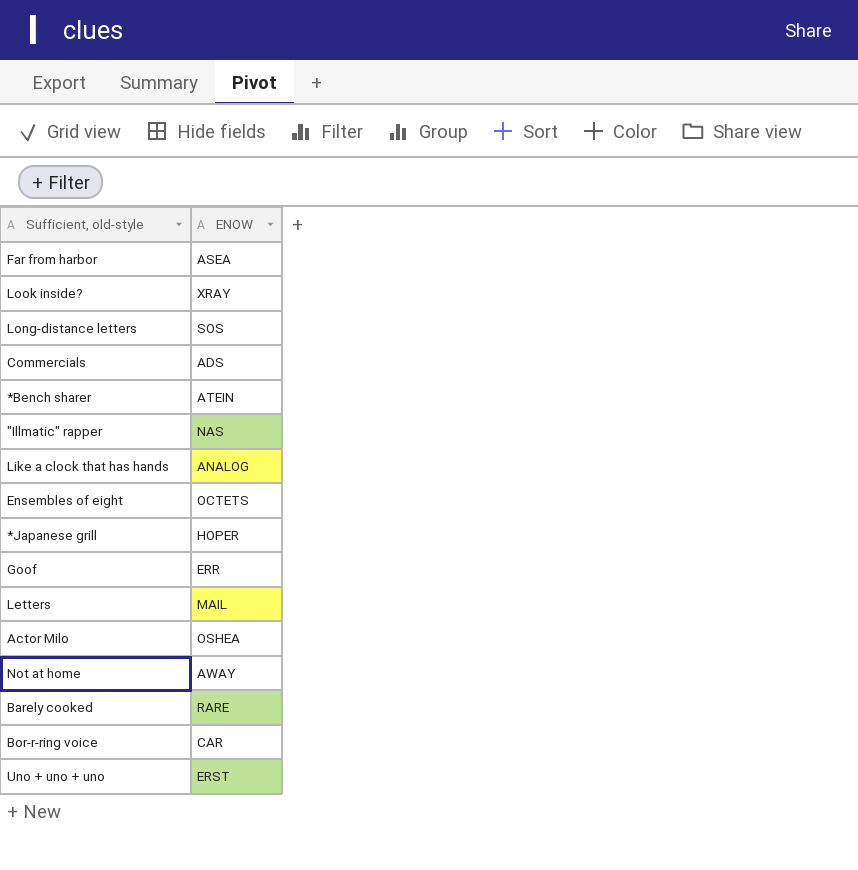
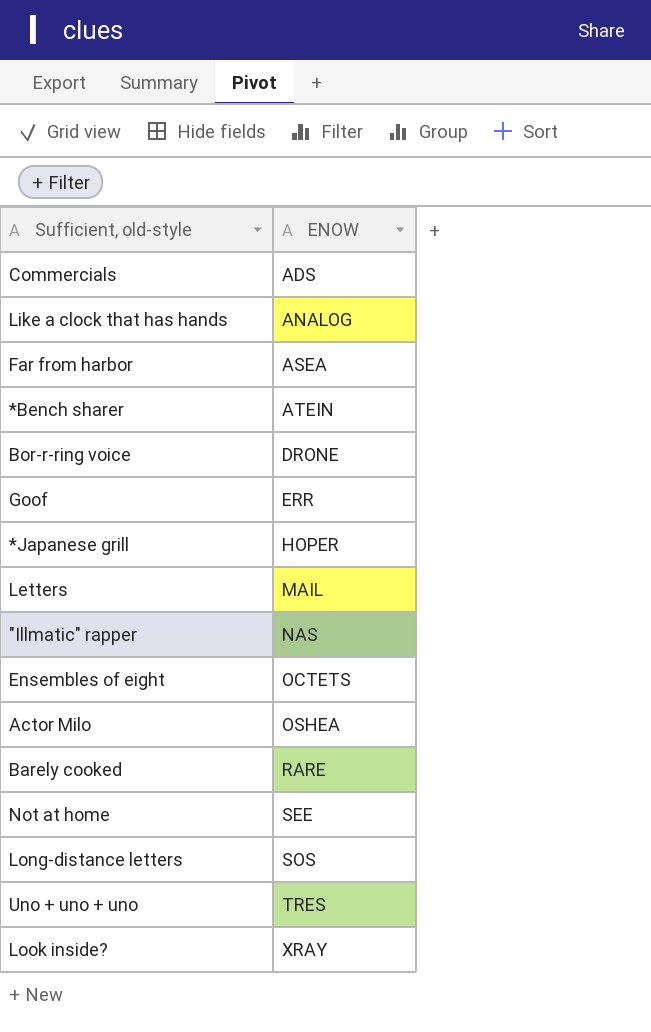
row order: none -> ENOW ascending
Bor-r-ring voice | ENOW: CAR -> DRONE
Not at home | ENOW: AWAY -> SEE
Uno + uno + uno | ENOW: ERST -> TRES

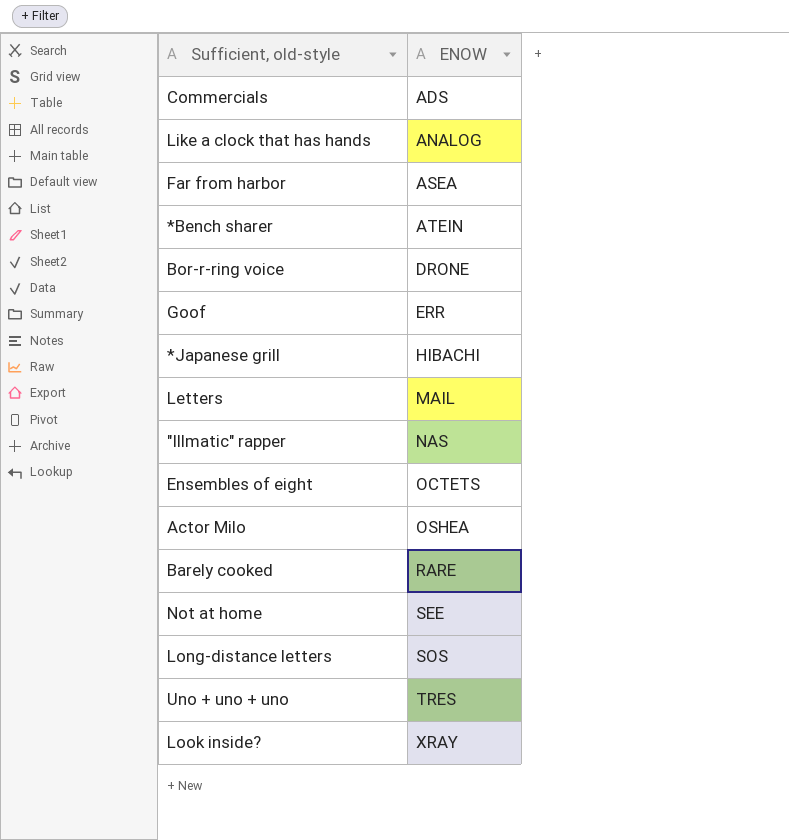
*Japanese grill | ENOW: HOPER -> HIBACHI

